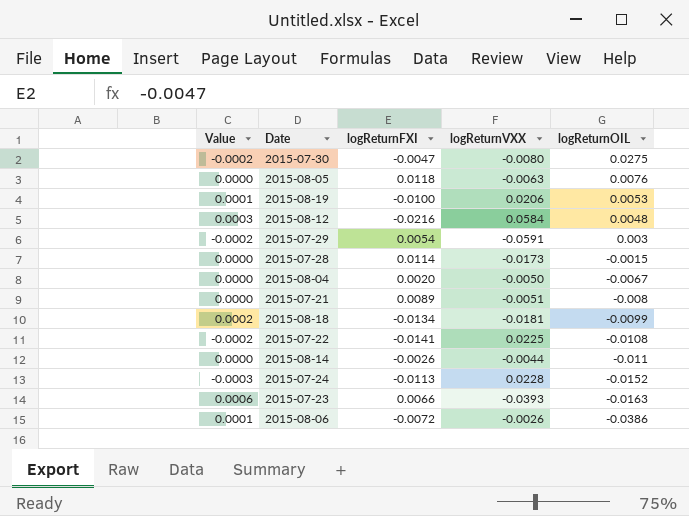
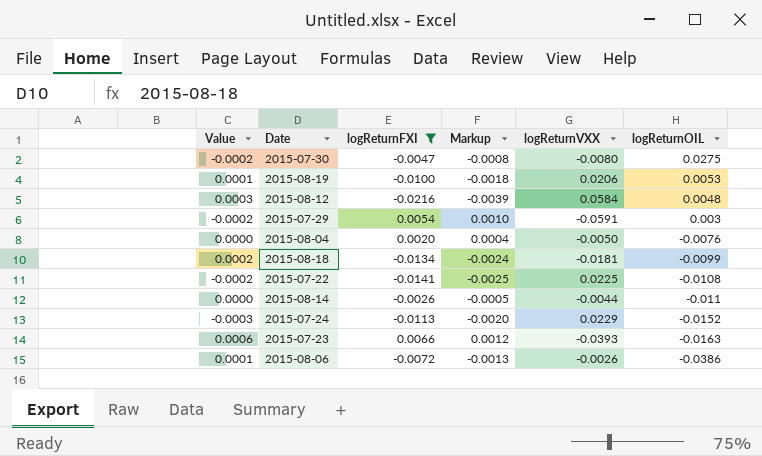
filter: none -> logReturnFXI <= 0.0066
column Markup | formula: none -> [logReturnFXI] * 0.18
2015-08-04 | logReturnOIL: -0.0067 -> -0.0076
2015-07-24 | logReturnVXX: 0.0228 -> 0.0229

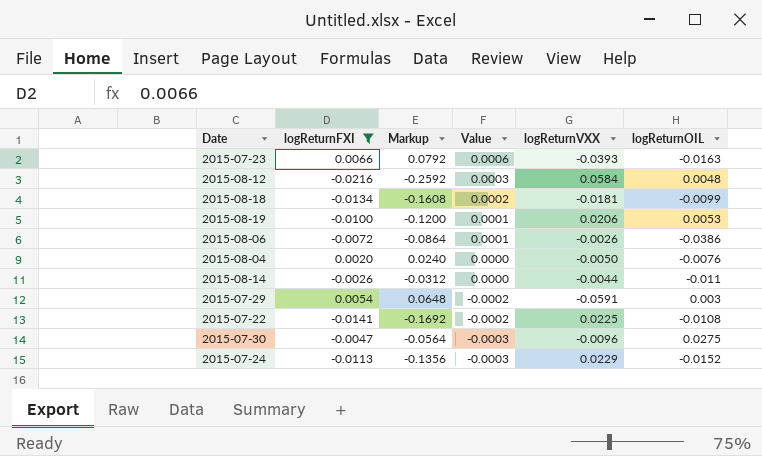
row order: logReturnOIL descending -> Value descending
column Markup | formula: [logReturnFXI] * 0.18 -> [logReturnFXI] * 12
column Value | position: 1 -> 4
2015-07-30 | Value: -0.0002 -> -0.0003
2015-07-30 | logReturnVXX: -0.0080 -> -0.0096

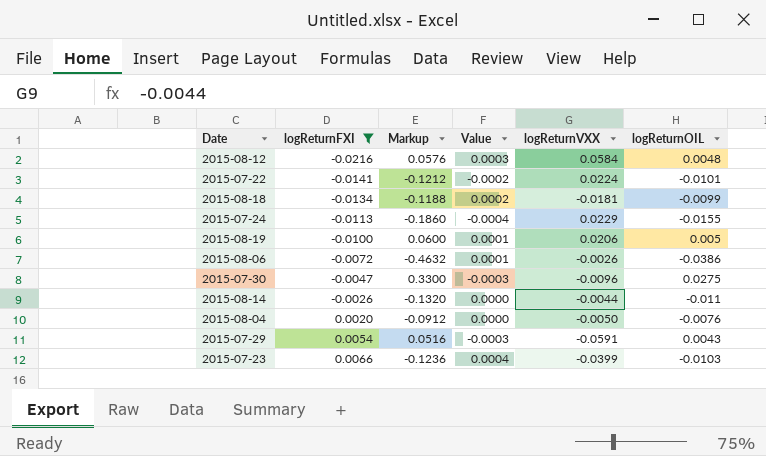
row order: Value descending -> logReturnFXI ascending
column Markup | formula: [logReturnFXI] * 12 -> [logReturnOIL] * 12
2015-07-22 | logReturnVXX: 0.0225 -> 0.0224
2015-07-22 | logReturnOIL: -0.0108 -> -0.0101
2015-07-24 | Value: -0.0003 -> -0.0004
2015-07-24 | logReturnOIL: -0.0152 -> -0.0155
2015-08-19 | logReturnOIL: 0.0053 -> 0.005
2015-07-29 | Value: -0.0002 -> -0.0003
2015-07-29 | logReturnOIL: 0.003 -> 0.0043
2015-07-23 | Value: 0.0006 -> 0.0004
2015-07-23 | logReturnVXX: -0.0393 -> -0.0399
2015-07-23 | logReturnOIL: -0.0163 -> -0.0103

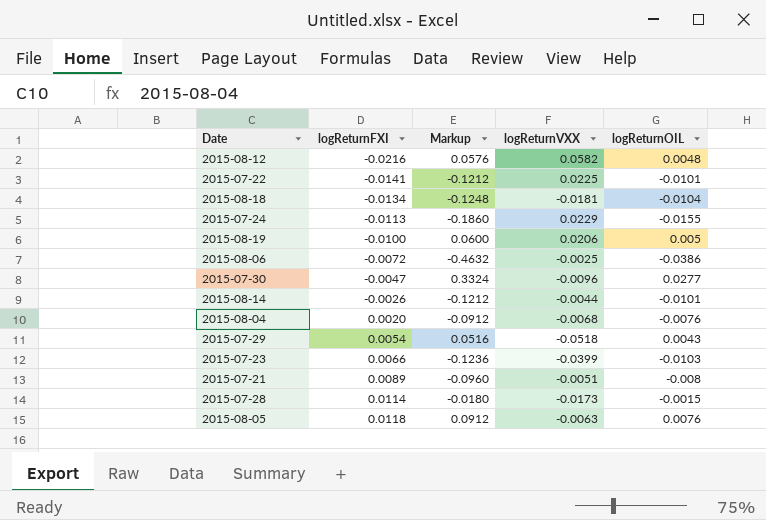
filter: logReturnFXI <= 0.0066 -> none
column Value | formula: [logReturnVXX] * [logReturnOIL] -> none
2015-08-12 | logReturnVXX: 0.0584 -> 0.0582
2015-07-22 | logReturnVXX: 0.0224 -> 0.0225
2015-08-18 | Markup: -0.1188 -> -0.1248
2015-08-18 | logReturnOIL: -0.0099 -> -0.0104
2015-08-06 | logReturnVXX: -0.0026 -> -0.0025
2015-07-30 | Markup: 0.3300 -> 0.3324
2015-07-30 | logReturnOIL: 0.0275 -> 0.0277
2015-08-14 | Markup: -0.1320 -> -0.1212
2015-08-14 | logReturnOIL: -0.011 -> -0.0101
2015-08-04 | logReturnVXX: -0.0050 -> -0.0068
2015-07-29 | logReturnVXX: -0.0591 -> -0.0518

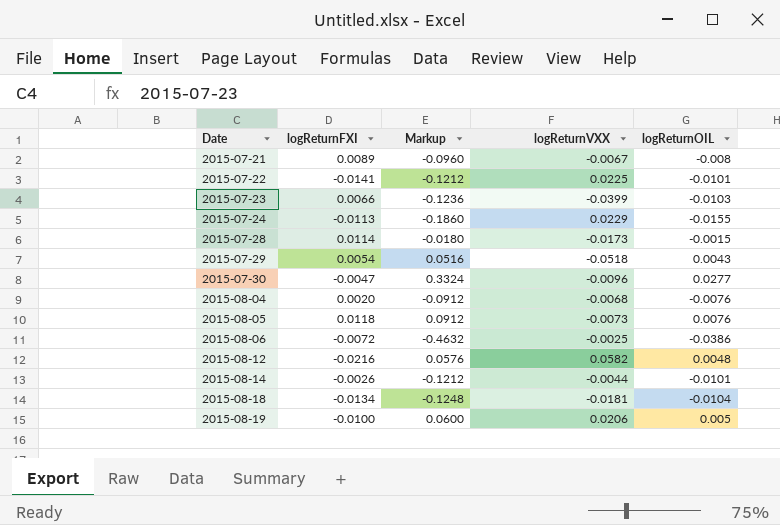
row order: logReturnFXI ascending -> Date ascending
2015-07-21 | logReturnVXX: -0.0051 -> -0.0067
2015-08-05 | logReturnVXX: -0.0063 -> -0.0073

